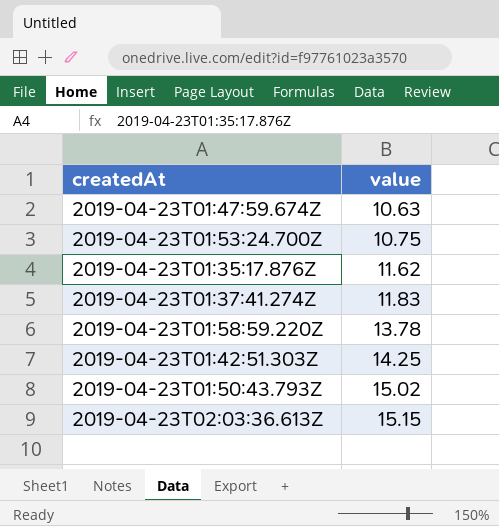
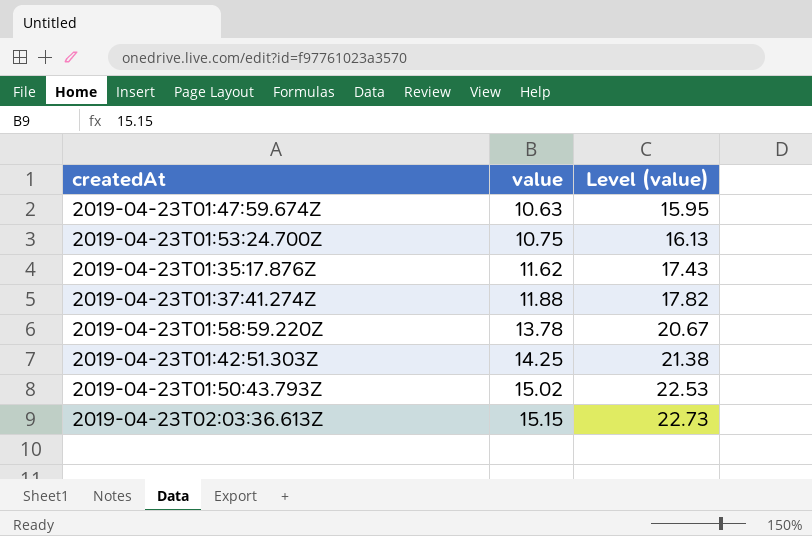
column Level (value) | formula: none -> [value] * 1.5
2019-04-23T01:37:41.274Z | value: 11.83 -> 11.88

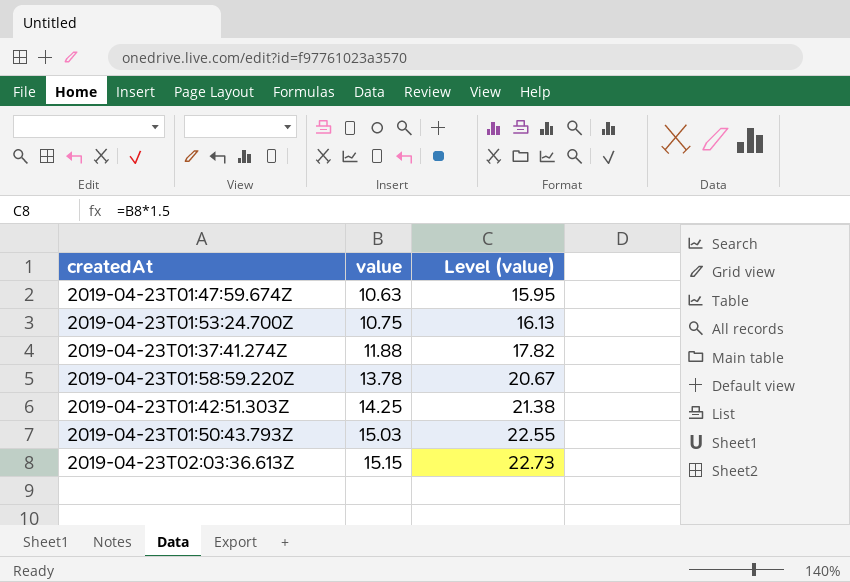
row 2019-04-23T01:35:17.876Z: 11.62 | 17.43 -> none
2019-04-23T01:50:43.793Z | value: 15.02 -> 15.03
2019-04-23T01:50:43.793Z | Level (value): 22.53 -> 22.55

